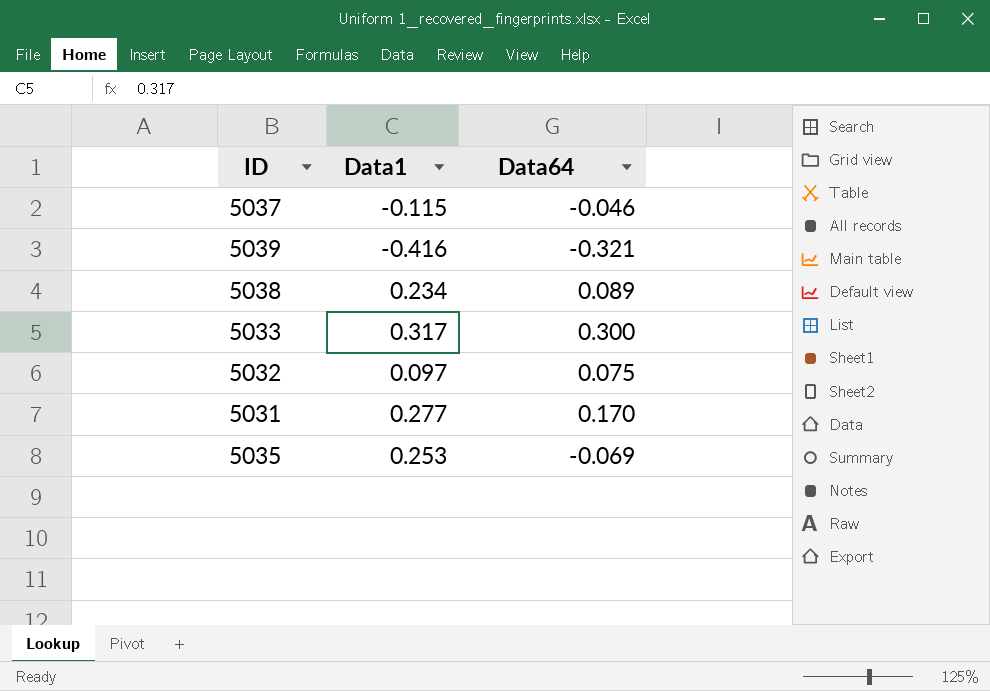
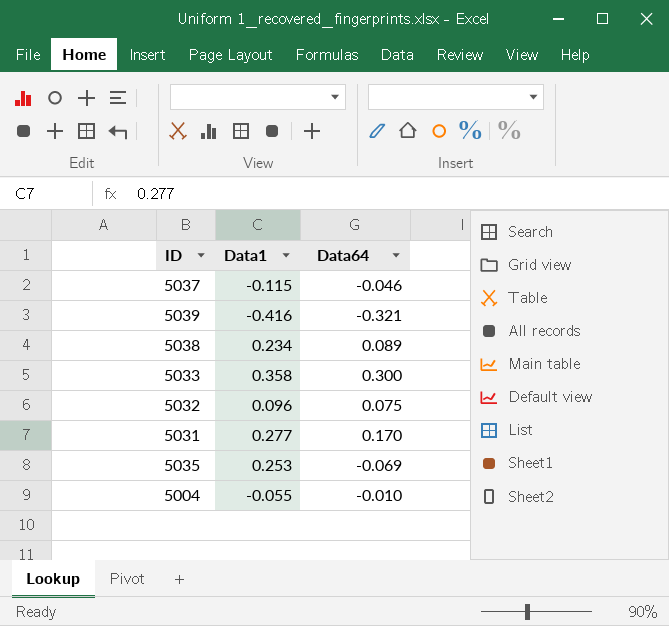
5033 | Data1: 0.317 -> 0.358
5032 | Data1: 0.097 -> 0.096
row 5004: none -> -0.055 | -0.010

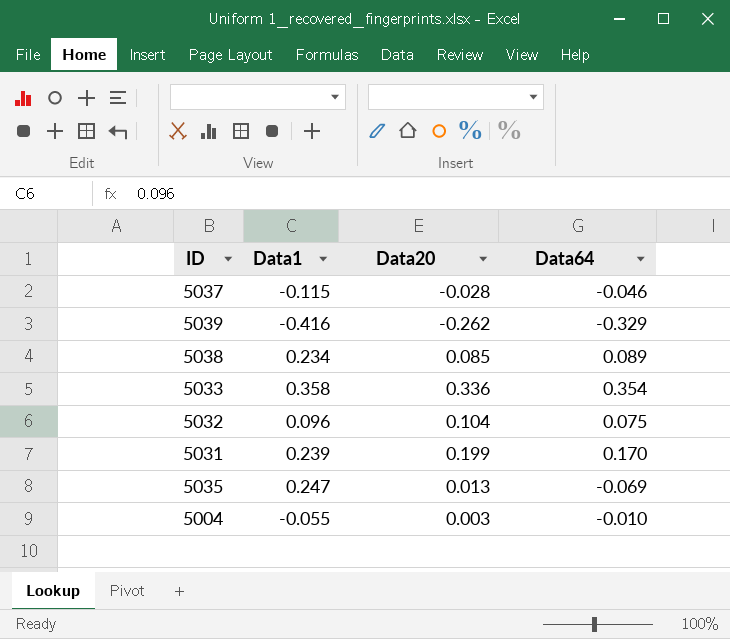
column Data20 | position: none -> 3
5039 | Data64: -0.321 -> -0.329
5033 | Data64: 0.300 -> 0.354
5031 | Data1: 0.277 -> 0.239
5035 | Data1: 0.253 -> 0.247

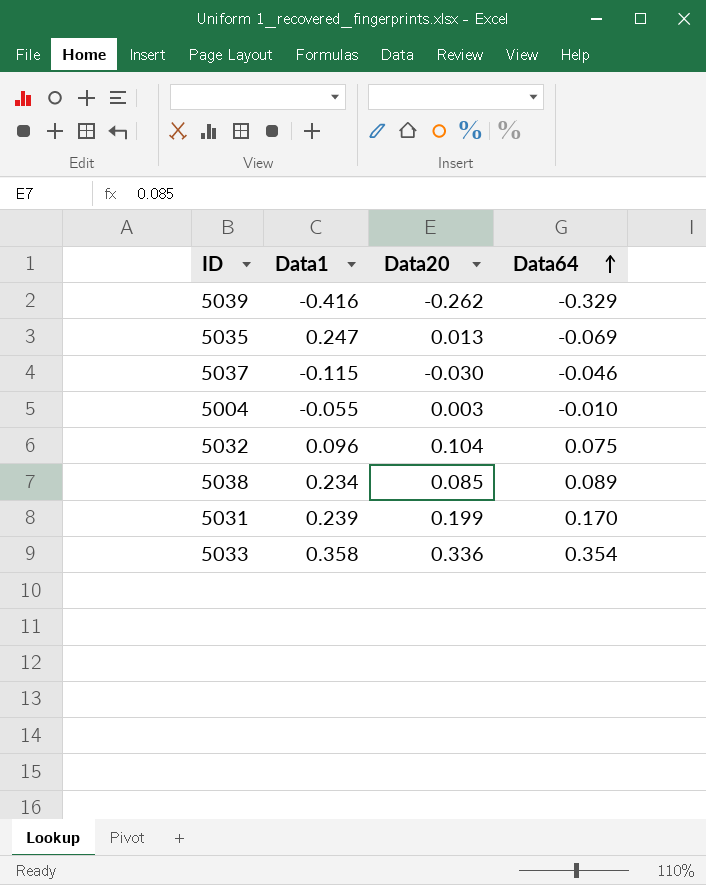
row order: none -> Data64 ascending
5037 | Data20: -0.028 -> -0.030

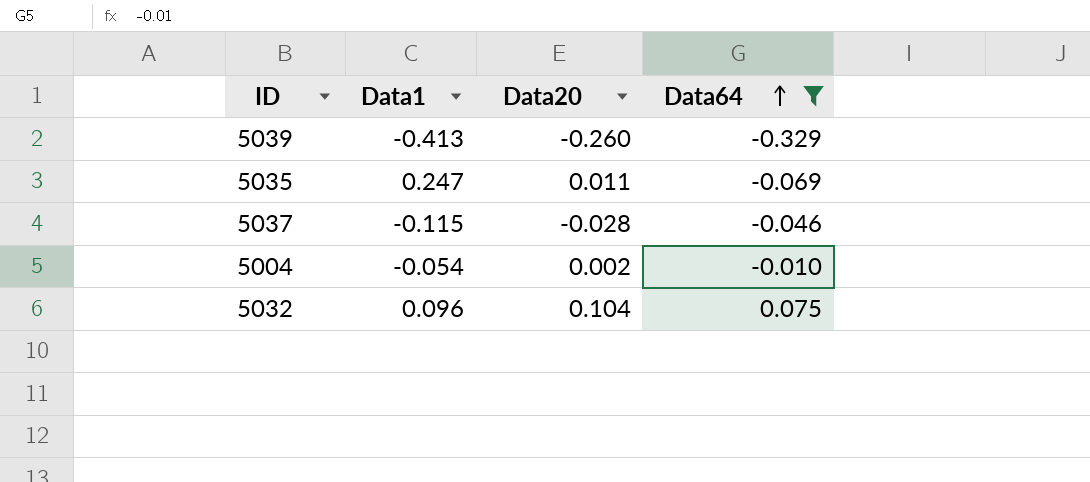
filter: none -> Data64 <= 0.075
5039 | Data1: -0.416 -> -0.413
5039 | Data20: -0.262 -> -0.260
5035 | Data20: 0.013 -> 0.011
5037 | Data20: -0.030 -> -0.028
5004 | Data1: -0.055 -> -0.054
5004 | Data20: 0.003 -> 0.002

